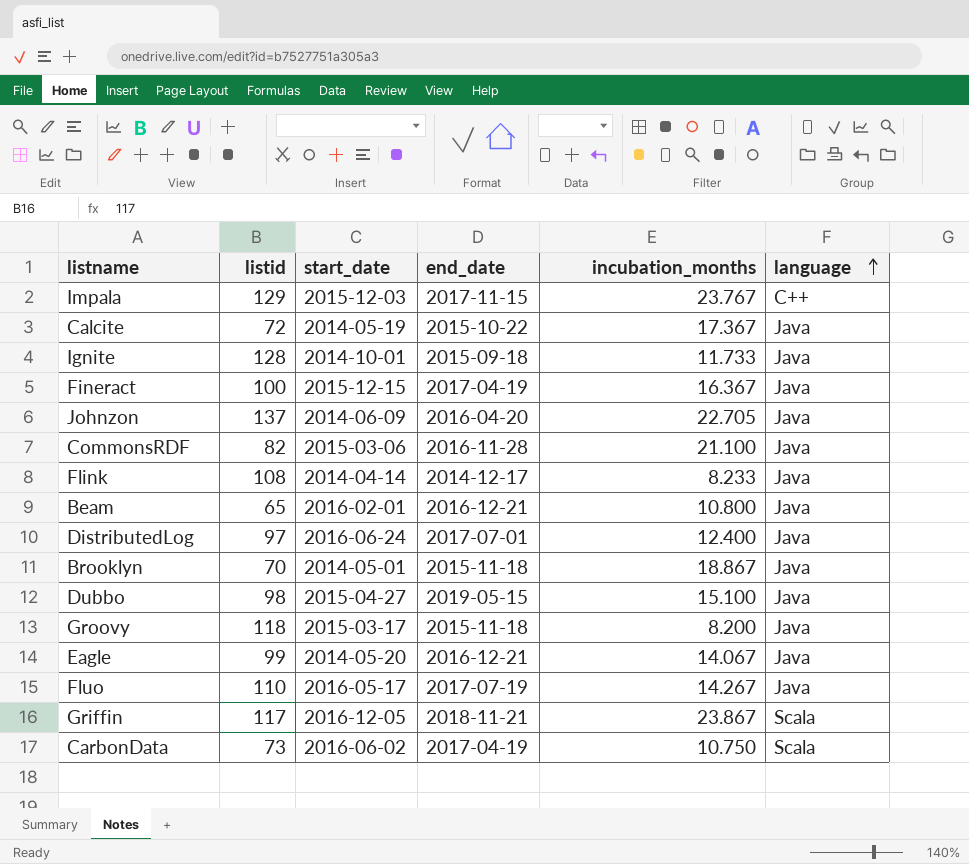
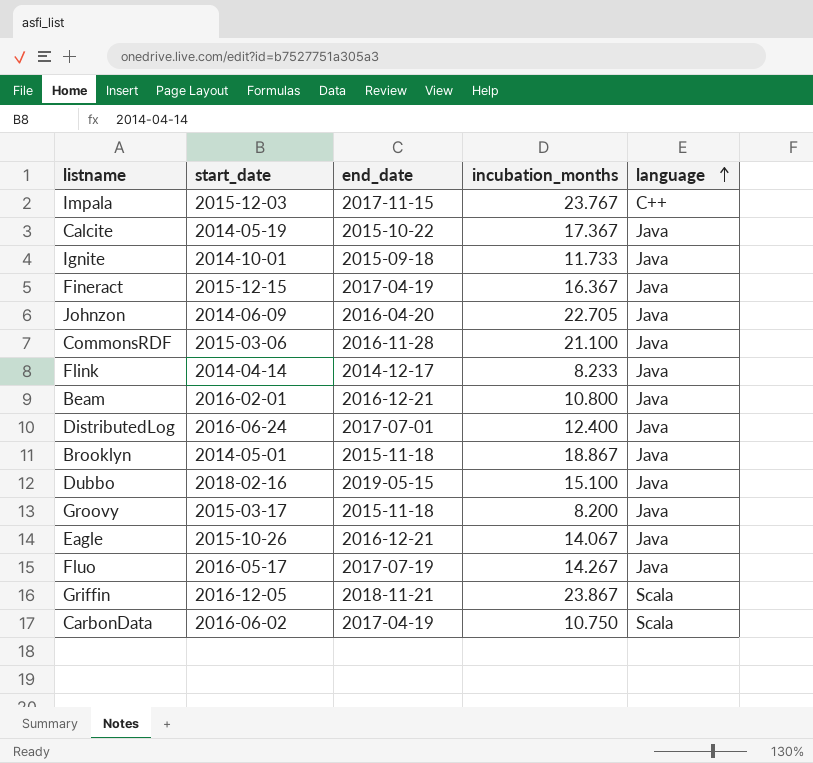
column listid | position: 2 -> none
Dubbo | start_date: 2015-04-27 -> 2018-02-16
Eagle | start_date: 2014-05-20 -> 2015-10-26

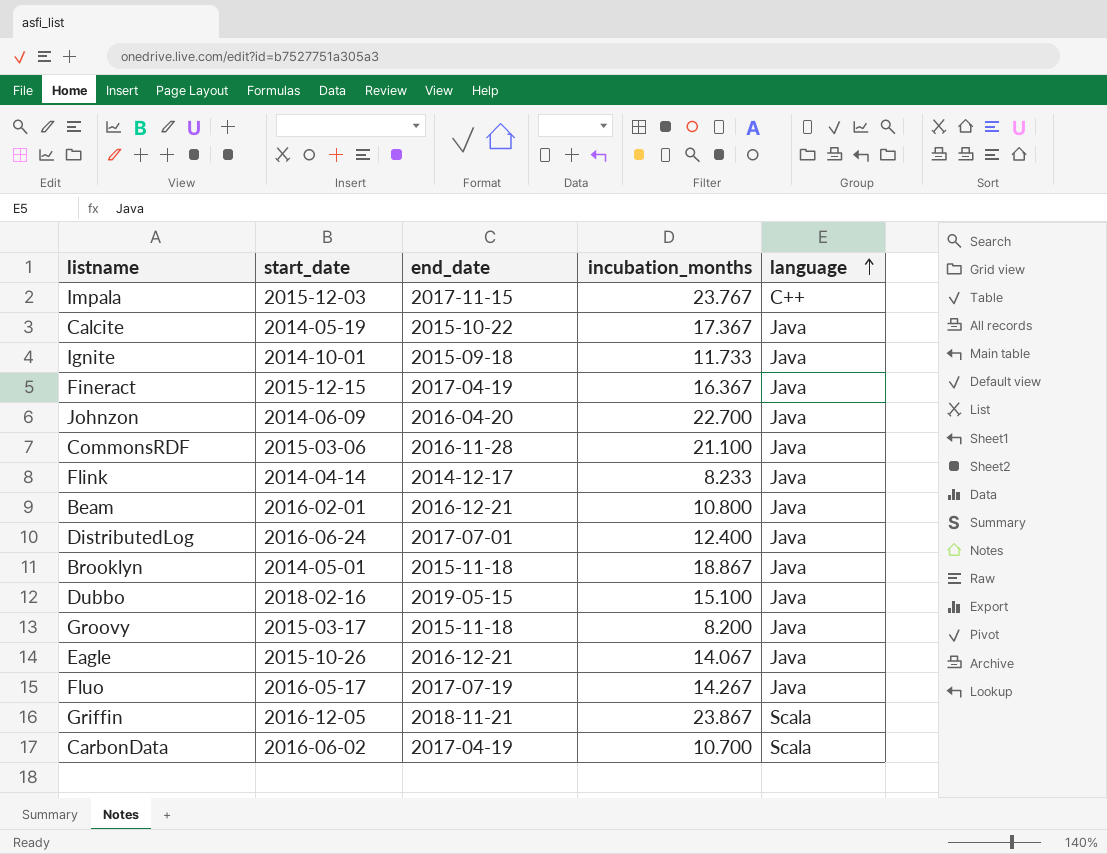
Johnzon | incubation_months: 22.705 -> 22.700
CarbonData | incubation_months: 10.750 -> 10.700

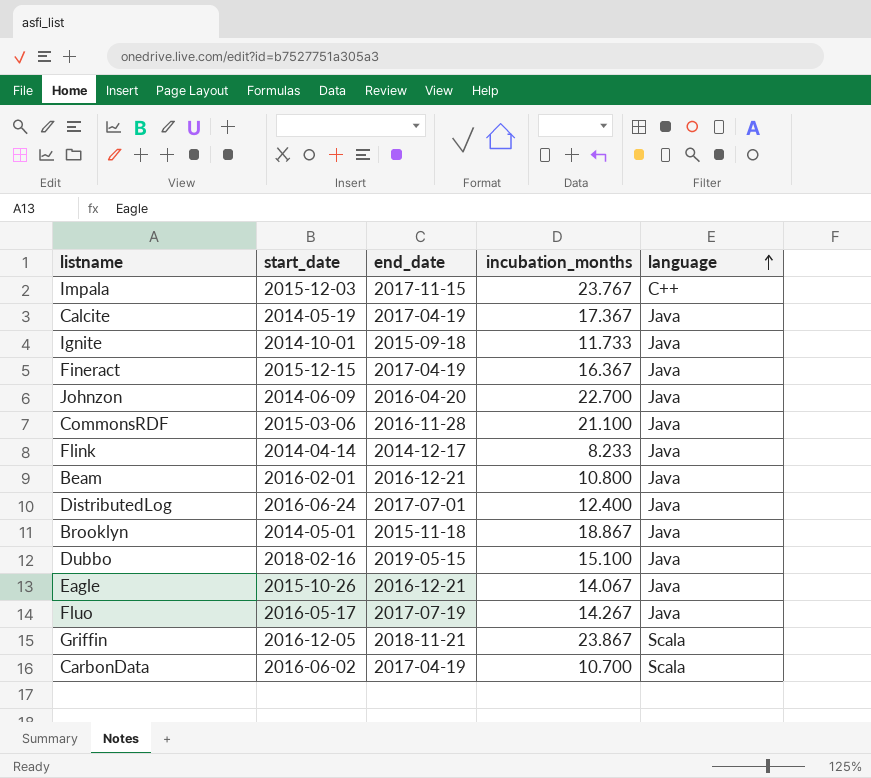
row Groovy: 2015-03-17 | 2015-11-18 | 8.200 | Java -> none
Calcite | end_date: 2015-10-22 -> 2017-04-19

